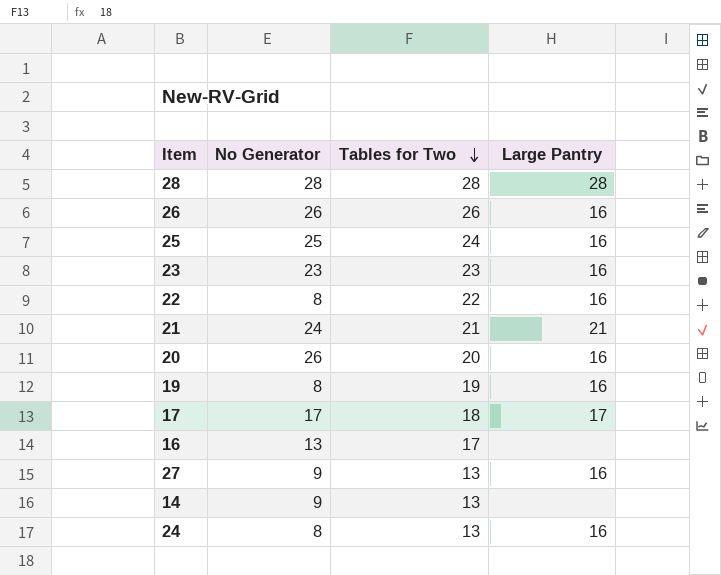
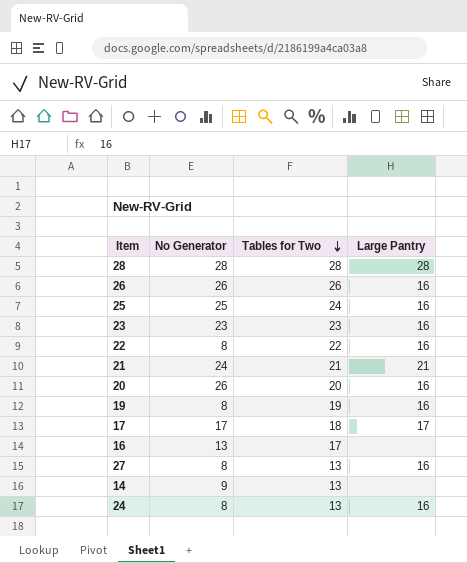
27 | No Generator: 9 -> 8

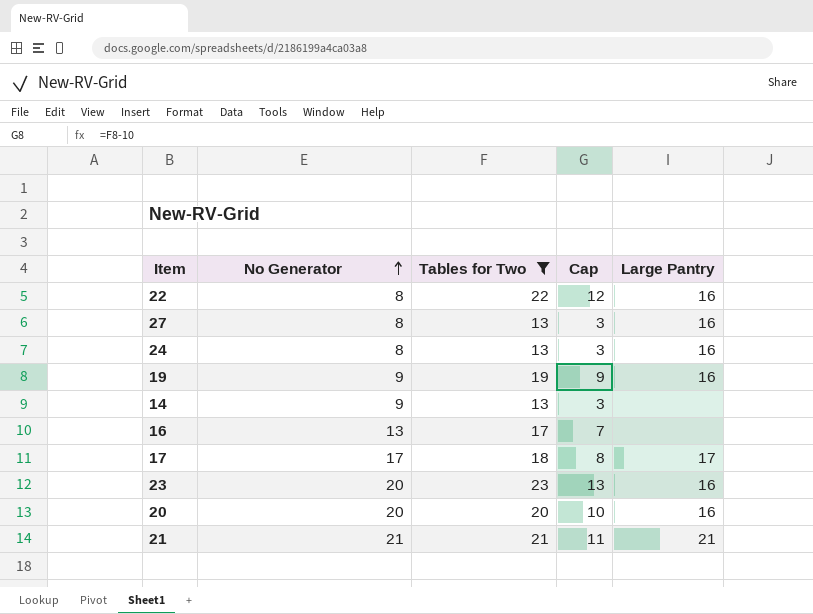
filter: none -> Tables for Two <= 23
row order: Tables for Two descending -> No Generator ascending
column Cap | formula: none -> [Tables for Two] - 10
19 | No Generator: 8 -> 9
23 | No Generator: 23 -> 20
20 | No Generator: 26 -> 20
21 | No Generator: 24 -> 21

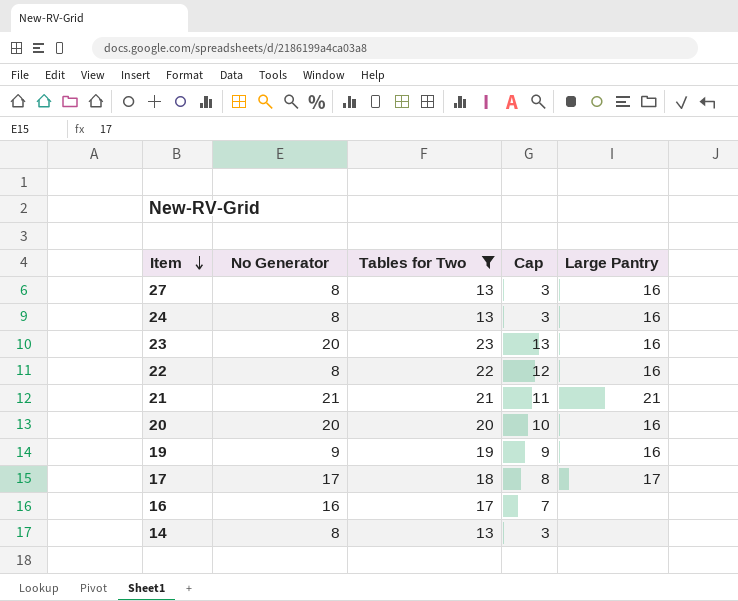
row order: No Generator ascending -> Item descending
16 | No Generator: 13 -> 16
14 | No Generator: 9 -> 8

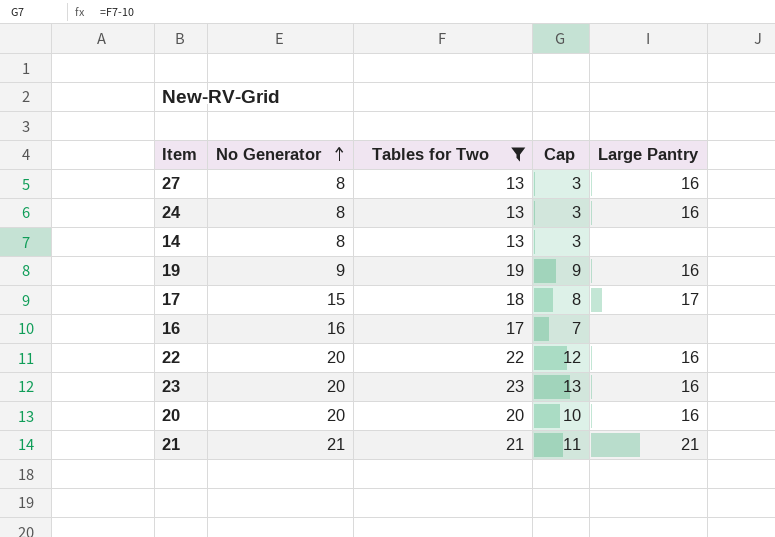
row order: Item descending -> No Generator ascending
17 | No Generator: 17 -> 15
22 | No Generator: 8 -> 20

